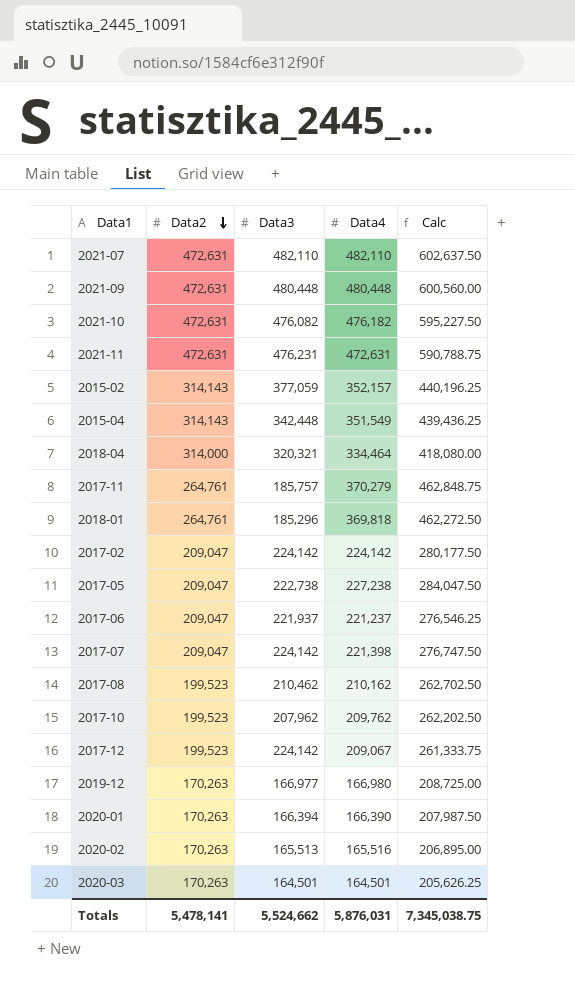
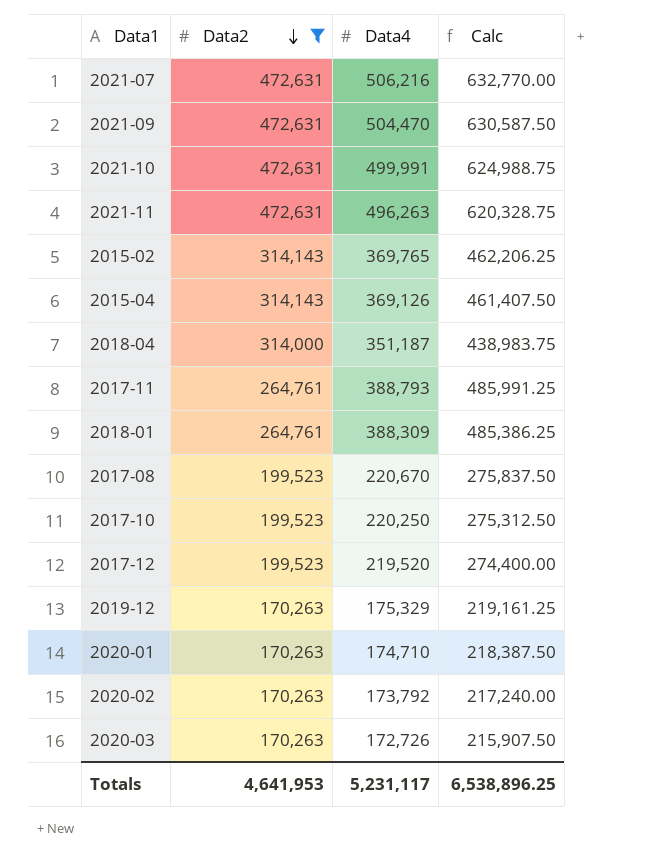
filter: none -> Data2 != 209,047
column Data3 | position: 3 -> none
2021-07 | Data4: 482,110 -> 506,216
2021-07 | Calc: 602,637.50 -> 632,770.00
2021-09 | Data4: 480,448 -> 504,470
2021-09 | Calc: 600,560.00 -> 630,587.50
2021-10 | Data4: 476,182 -> 499,991
2021-10 | Calc: 595,227.50 -> 624,988.75
2021-11 | Data4: 472,631 -> 496,263
2021-11 | Calc: 590,788.75 -> 620,328.75
2015-02 | Data4: 352,157 -> 369,765
2015-02 | Calc: 440,196.25 -> 462,206.25
2015-04 | Data4: 351,549 -> 369,126
2015-04 | Calc: 439,436.25 -> 461,407.50
2018-04 | Data4: 334,464 -> 351,187
2018-04 | Calc: 418,080.00 -> 438,983.75
2017-11 | Data4: 370,279 -> 388,793
2017-11 | Calc: 462,848.75 -> 485,991.25
2018-01 | Data4: 369,818 -> 388,309
2018-01 | Calc: 462,272.50 -> 485,386.25
2017-08 | Data4: 210,162 -> 220,670
2017-08 | Calc: 262,702.50 -> 275,837.50
2017-10 | Data4: 209,762 -> 220,250
2017-10 | Calc: 262,202.50 -> 275,312.50
2017-12 | Data4: 209,067 -> 219,520
2017-12 | Calc: 261,333.75 -> 274,400.00
2019-12 | Data4: 166,980 -> 175,329
2019-12 | Calc: 208,725.00 -> 219,161.25
2020-01 | Data4: 166,390 -> 174,710
2020-01 | Calc: 207,987.50 -> 218,387.50
2020-02 | Data4: 165,516 -> 173,792
2020-02 | Calc: 206,895.00 -> 217,240.00
2020-03 | Data4: 164,501 -> 172,726
2020-03 | Calc: 205,626.25 -> 215,907.50
Totals | Data2: 5,478,141 -> 4,641,953
Totals | Data4: 5,876,031 -> 5,231,117
Totals | Calc: 7,345,038.75 -> 6,538,896.25

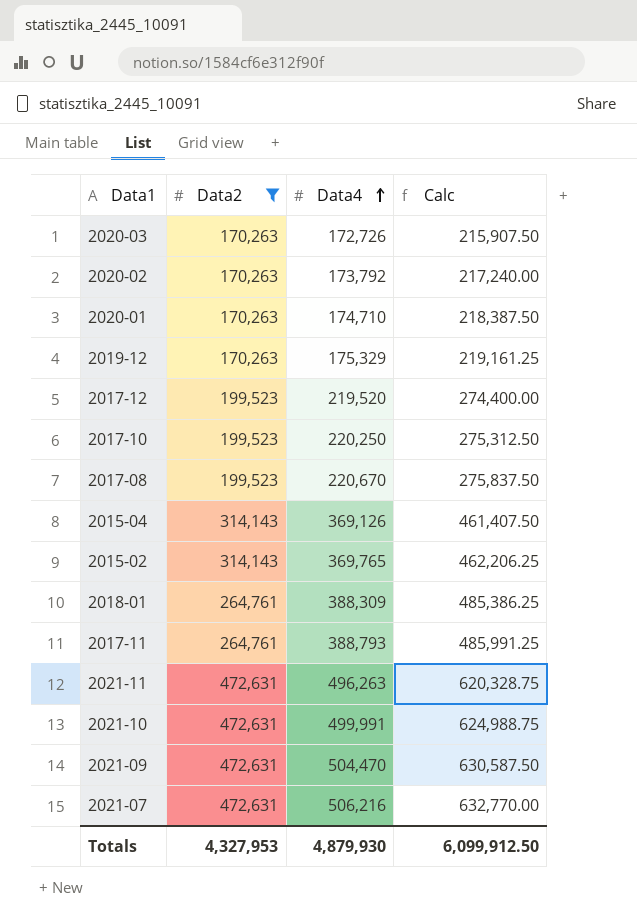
row order: Data2 descending -> Data4 ascending
row 2018-04: 314,000 | 351,187 | 438,983.75 -> none
Totals | Data2: 4,641,953 -> 4,327,953
Totals | Data4: 5,231,117 -> 4,879,930
Totals | Calc: 6,538,896.25 -> 6,099,912.50

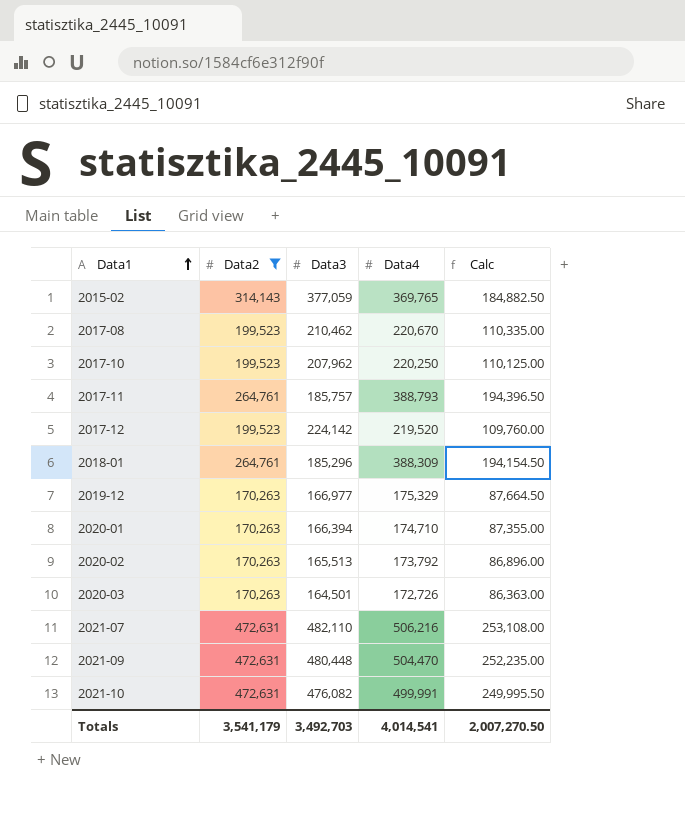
row order: Data4 ascending -> Data1 ascending
column Data3 | position: none -> 3
column Calc | formula: [Data4] * 1.25 -> [Data4] * 0.5
row 2015-04: 314,143 | 369,126 | 461,407.50 -> none
row 2021-11: 472,631 | 496,263 | 620,328.75 -> none
Totals | Data2: 4,327,953 -> 3,541,179
Totals | Data4: 4,879,930 -> 4,014,541
Totals | Calc: 6,099,912.50 -> 2,007,270.50

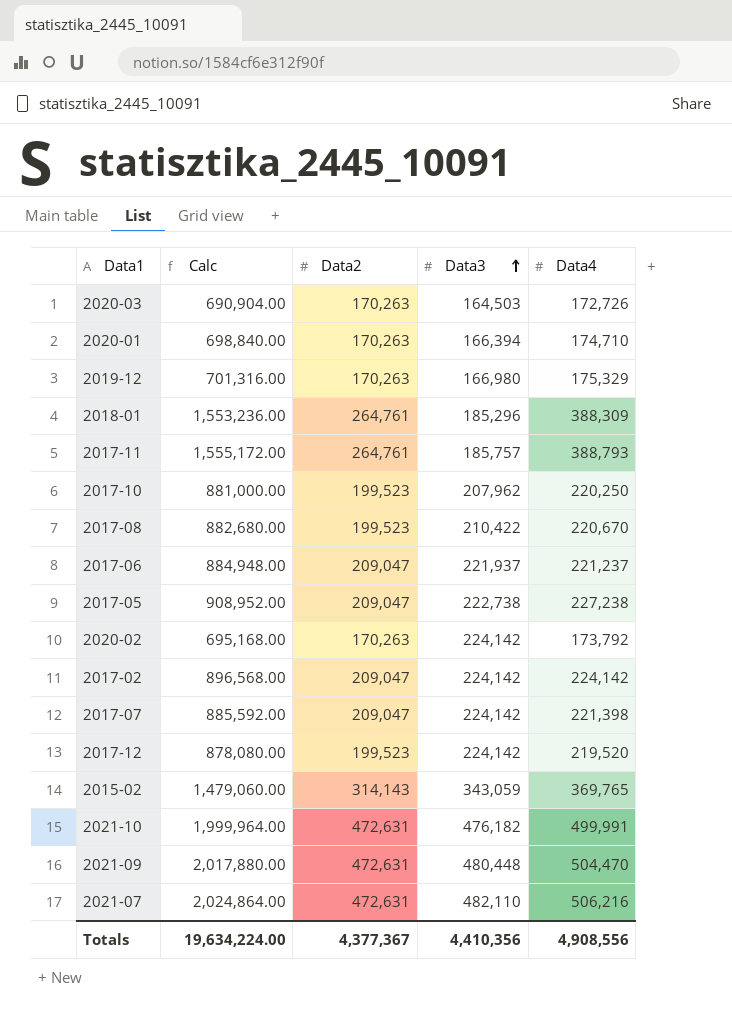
filter: Data2 != 209,047 -> none
row order: Data1 ascending -> Data3 ascending
column Calc | formula: [Data4] * 0.5 -> [Data4] * 4
column Calc | position: 5 -> 2
2020-03 | Data3: 164,501 -> 164,503
2019-12 | Data3: 166,977 -> 166,980
2017-08 | Data3: 210,462 -> 210,422
2020-02 | Data3: 165,513 -> 224,142
2015-02 | Data3: 377,059 -> 343,059
2021-10 | Data3: 476,082 -> 476,182
Totals | Calc: 2,007,270.50 -> 19,634,224.00
Totals | Data2: 3,541,179 -> 4,377,367
Totals | Data3: 3,492,703 -> 4,410,356
Totals | Data4: 4,014,541 -> 4,908,556

